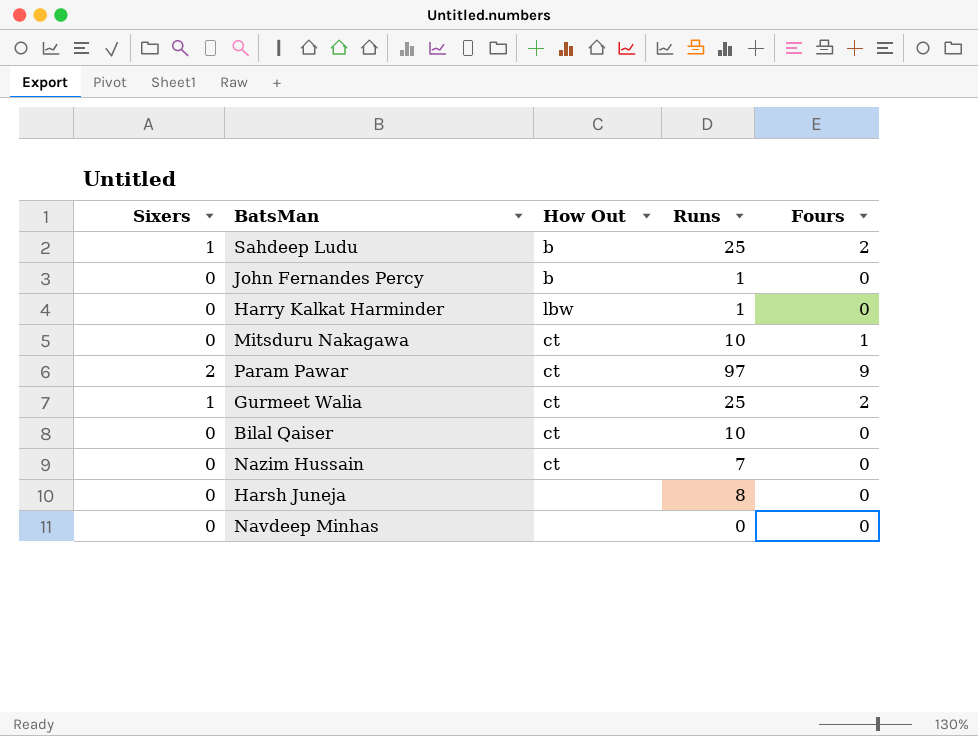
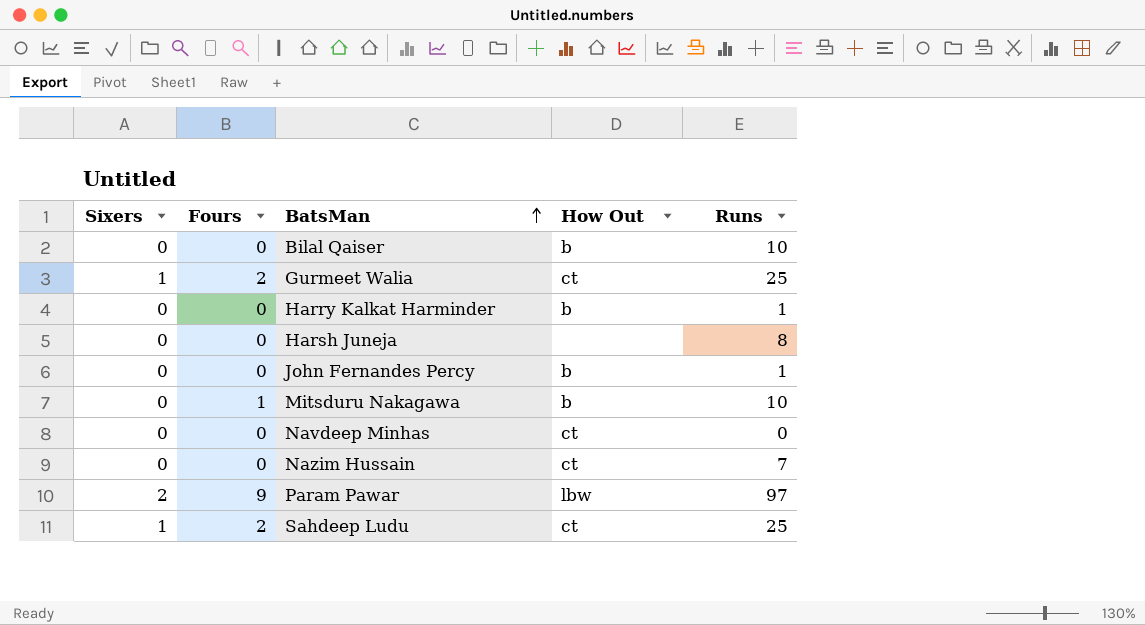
row order: none -> BatsMan ascending
column Fours | position: 5 -> 2
Bilal Qaiser | How Out: ct -> b
Harry Kalkat Harminder | How Out: lbw -> b
Mitsduru Nakagawa | How Out: ct -> b
Navdeep Minhas | How Out: none -> ct
Param Pawar | How Out: ct -> lbw
Sahdeep Ludu | How Out: b -> ct

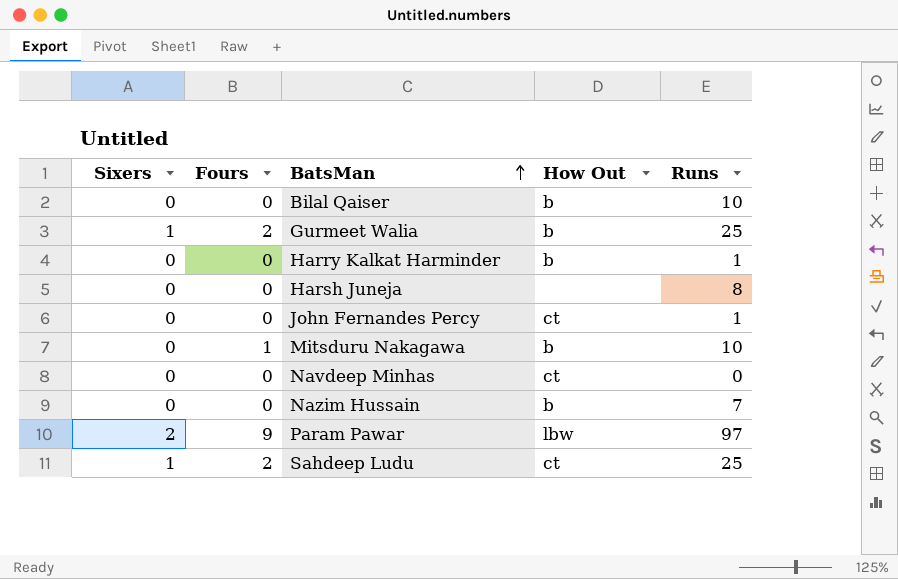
Gurmeet Walia | How Out: ct -> b
John Fernandes Percy | How Out: b -> ct
Nazim Hussain | How Out: ct -> b

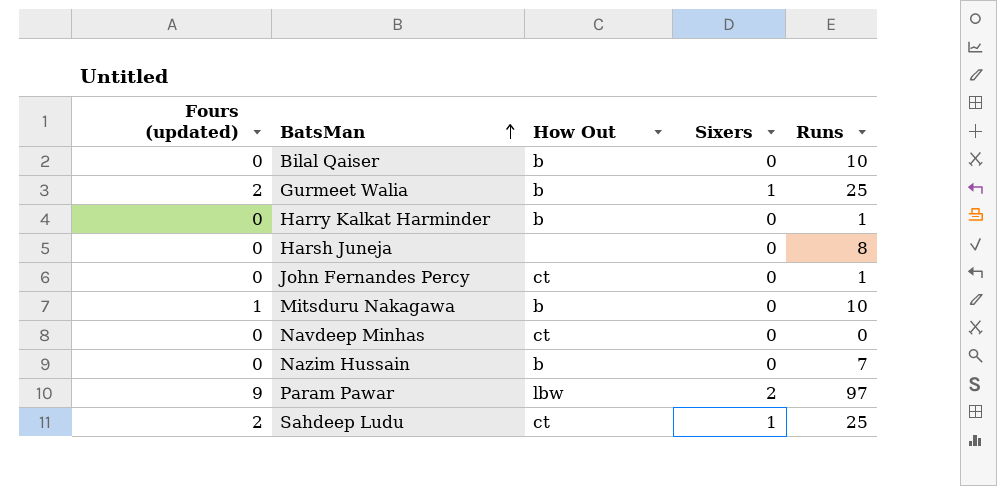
column name: Fours -> Fours (updated)
column Sixers | position: 1 -> 4

